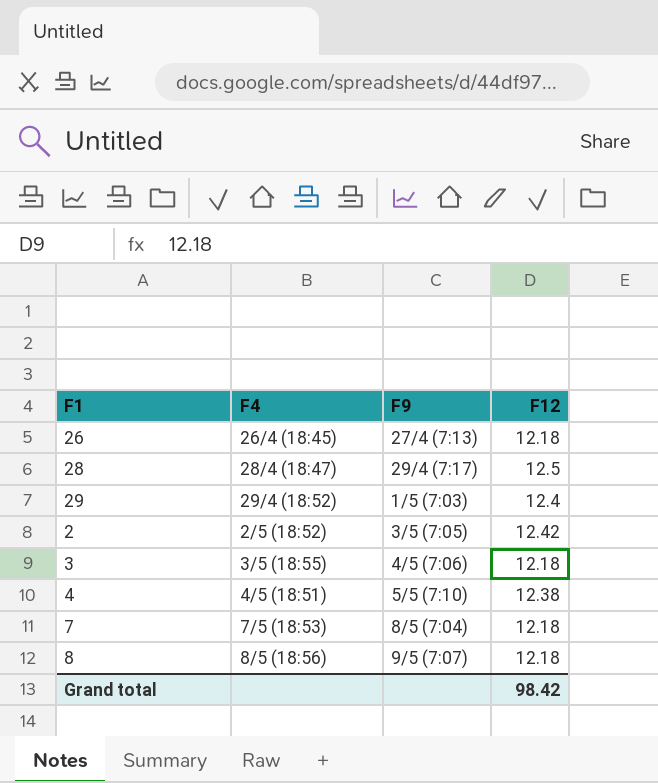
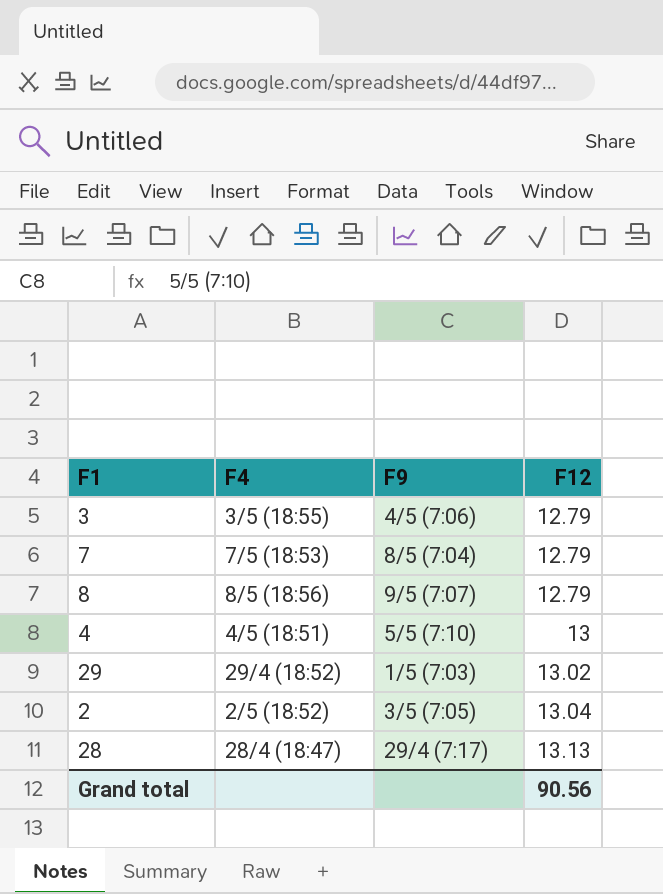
row order: none -> F12 ascending
row 26: 26/4 (18:45) | 27/4 (7:13) | 12.18 -> none
3 | F12: 12.18 -> 12.79
7 | F12: 12.18 -> 12.79
8 | F12: 12.18 -> 12.79
4 | F12: 12.38 -> 13
29 | F12: 12.4 -> 13.02
2 | F12: 12.42 -> 13.04
28 | F12: 12.5 -> 13.13
Grand total | F12: 98.42 -> 90.56

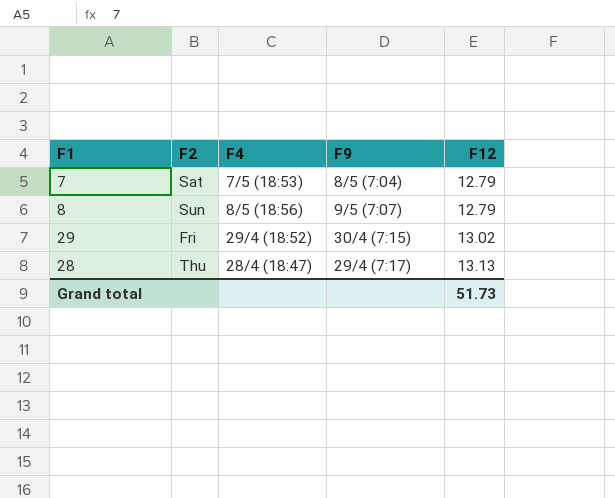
column F2 | position: none -> 2
row 3: 3/5 (18:55) | 4/5 (7:06) | 12.79 -> none
row 4: 4/5 (18:51) | 5/5 (7:10) | 13 -> none
row 2: 2/5 (18:52) | 3/5 (7:05) | 13.04 -> none
29 | F9: 1/5 (7:03) -> 30/4 (7:15)
Grand total | F12: 90.56 -> 51.73

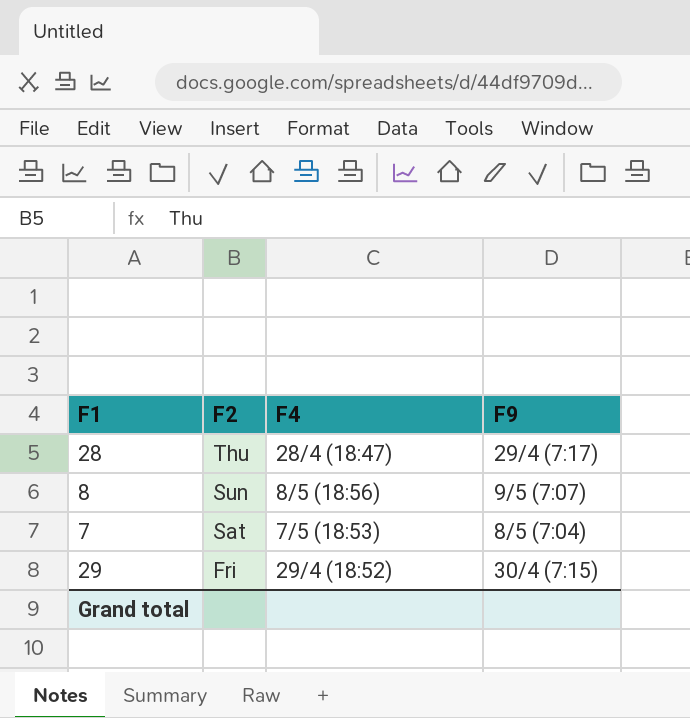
row order: F12 ascending -> F2 descending
column F12 | position: 5 -> none

